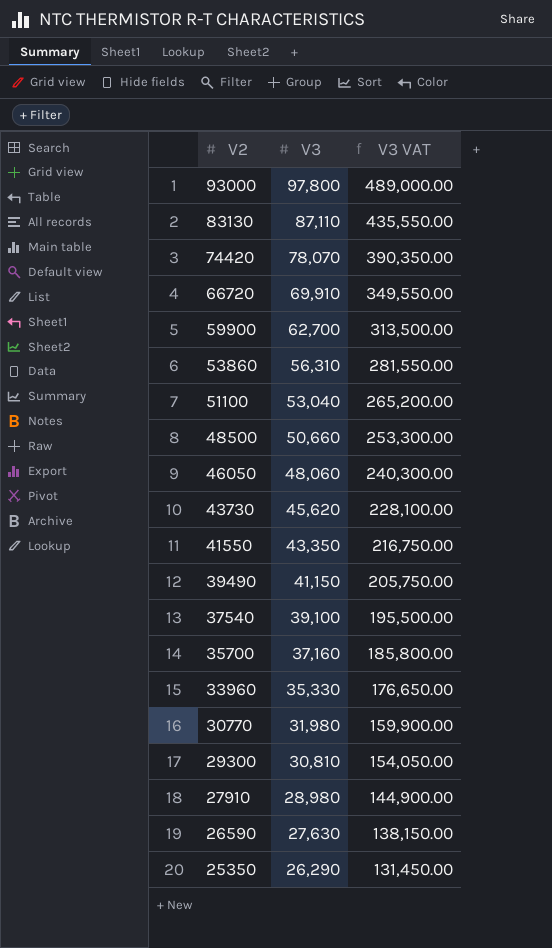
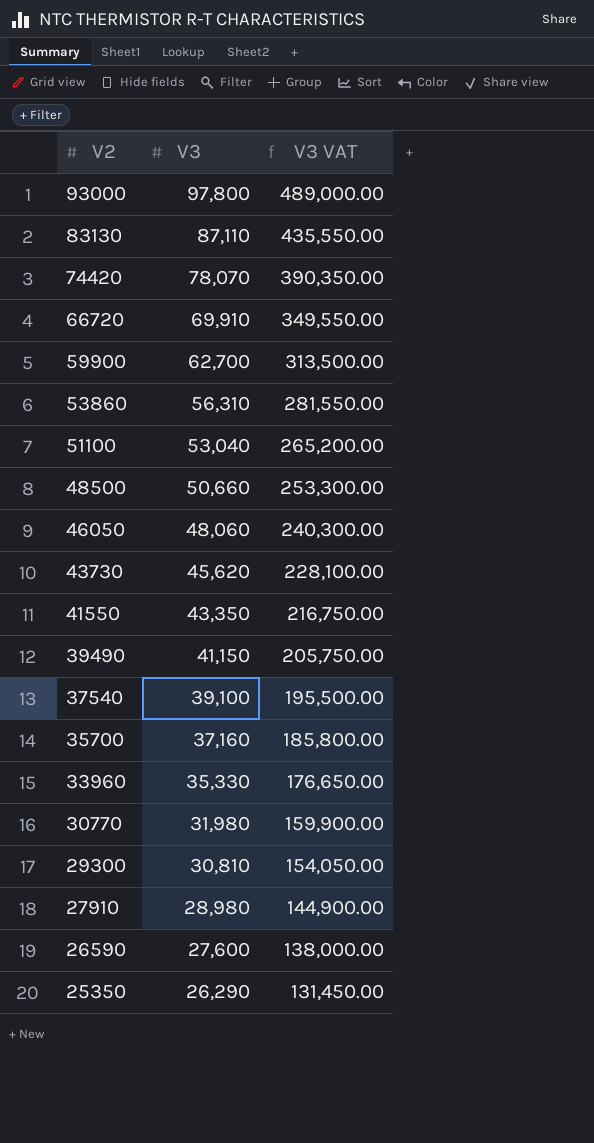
26590 | V3: 27,630 -> 27,600
26590 | V3 VAT: 138,150.00 -> 138,000.00

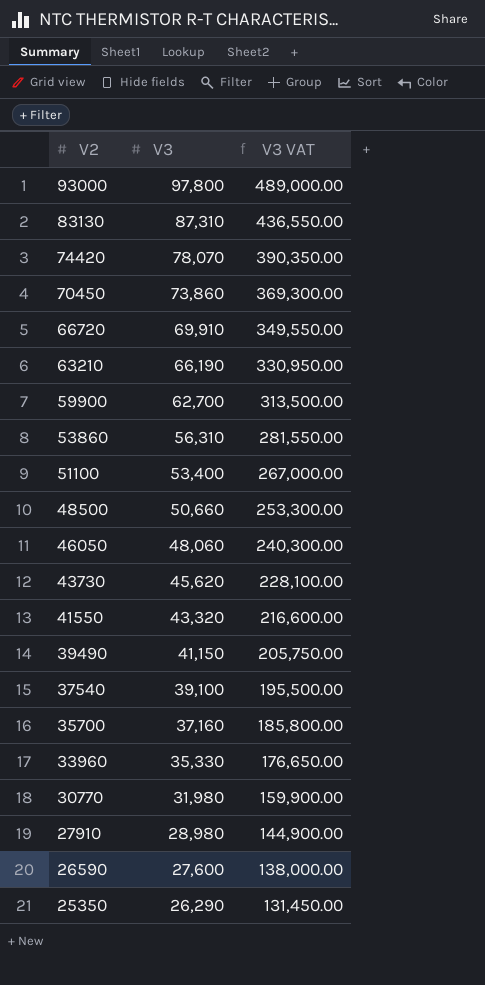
row 29300: 30,810 | 154,050.00 -> none
83130 | V3: 87,110 -> 87,310
83130 | V3 VAT: 435,550.00 -> 436,550.00
row 70450: none -> 73,860 | 369,300.00
row 63210: none -> 66,190 | 330,950.00
51100 | V3: 53,040 -> 53,400
51100 | V3 VAT: 265,200.00 -> 267,000.00
41550 | V3: 43,350 -> 43,320
41550 | V3 VAT: 216,750.00 -> 216,600.00

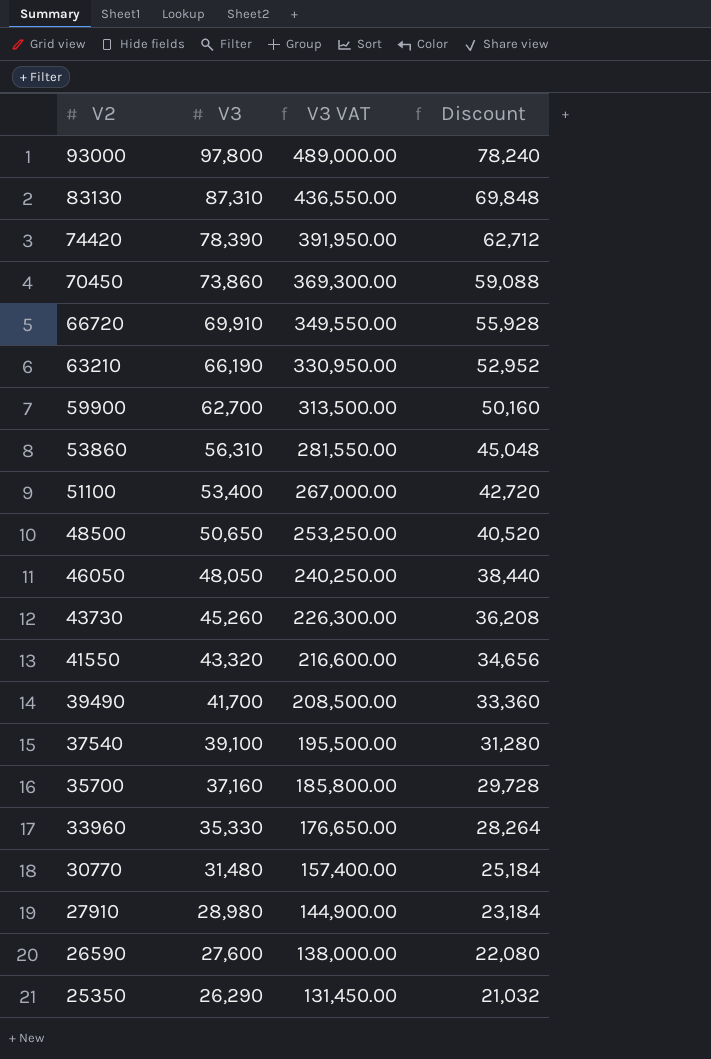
column Discount | formula: none -> [V3] * 0.8
74420 | V3: 78,070 -> 78,390
74420 | V3 VAT: 390,350.00 -> 391,950.00
48500 | V3: 50,660 -> 50,650
48500 | V3 VAT: 253,300.00 -> 253,250.00
46050 | V3: 48,060 -> 48,050
46050 | V3 VAT: 240,300.00 -> 240,250.00
43730 | V3: 45,620 -> 45,260
43730 | V3 VAT: 228,100.00 -> 226,300.00
39490 | V3: 41,150 -> 41,700
39490 | V3 VAT: 205,750.00 -> 208,500.00
30770 | V3: 31,980 -> 31,480
30770 | V3 VAT: 159,900.00 -> 157,400.00

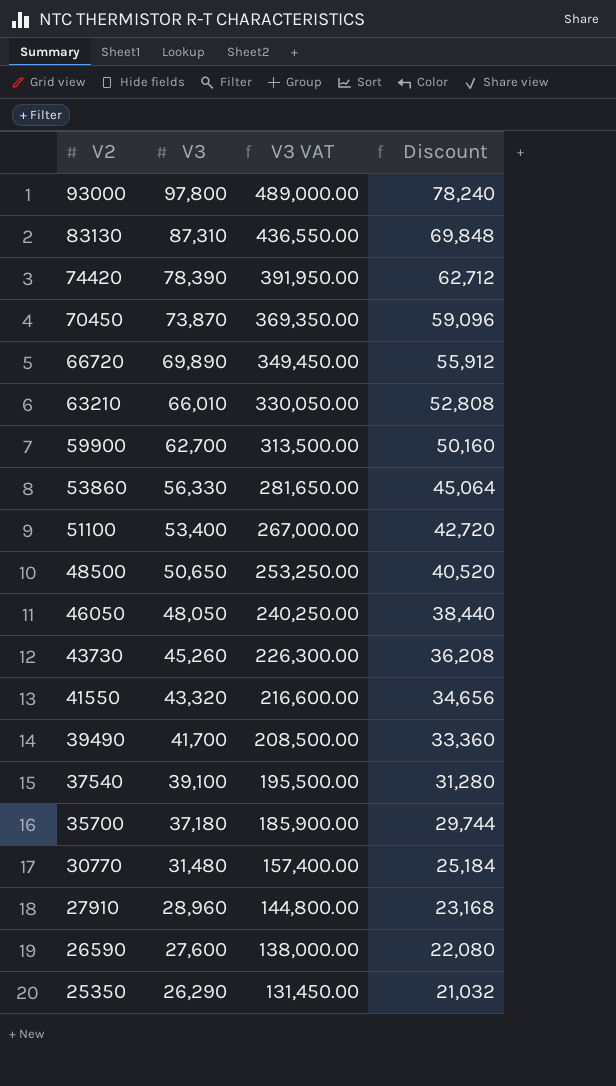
row 33960: 35,330 | 176,650.00 | 28,264 -> none
70450 | V3: 73,860 -> 73,870
70450 | V3 VAT: 369,300.00 -> 369,350.00
70450 | Discount: 59,088 -> 59,096
66720 | V3: 69,910 -> 69,890
66720 | V3 VAT: 349,550.00 -> 349,450.00
66720 | Discount: 55,928 -> 55,912
63210 | V3: 66,190 -> 66,010
63210 | V3 VAT: 330,950.00 -> 330,050.00
63210 | Discount: 52,952 -> 52,808
53860 | V3: 56,310 -> 56,330
53860 | V3 VAT: 281,550.00 -> 281,650.00
53860 | Discount: 45,048 -> 45,064
35700 | V3: 37,160 -> 37,180
35700 | V3 VAT: 185,800.00 -> 185,900.00
35700 | Discount: 29,728 -> 29,744
27910 | V3: 28,980 -> 28,960
27910 | V3 VAT: 144,900.00 -> 144,800.00
27910 | Discount: 23,184 -> 23,168

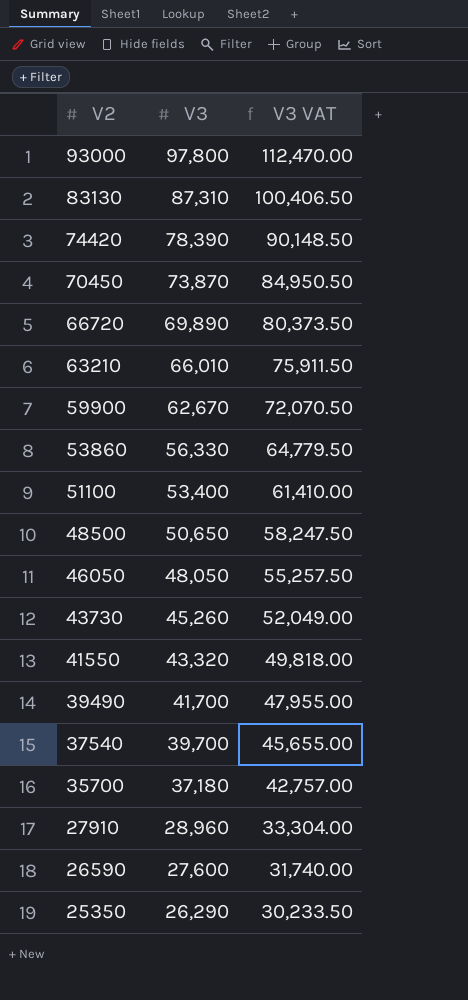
column Discount | formula: [V3] * 0.8 -> none
column V3 VAT | formula: [V3] * 5 -> [V3] * 1.15
row 30770: 31,480 | 157,400.00 | 25,184 -> none
59900 | V3: 62,700 -> 62,670
37540 | V3: 39,100 -> 39,700

